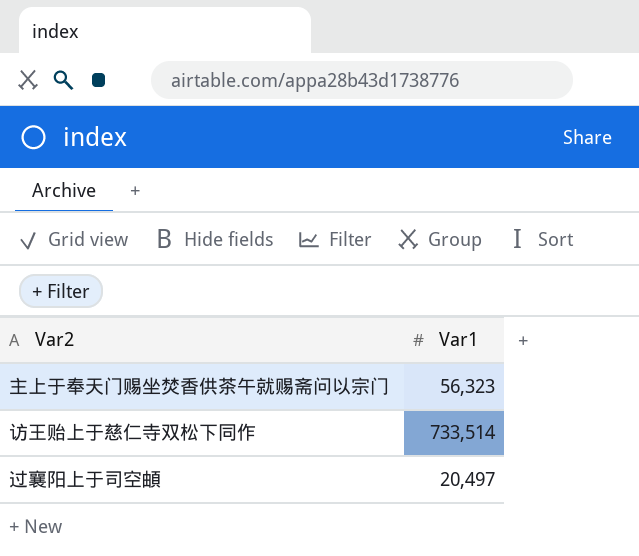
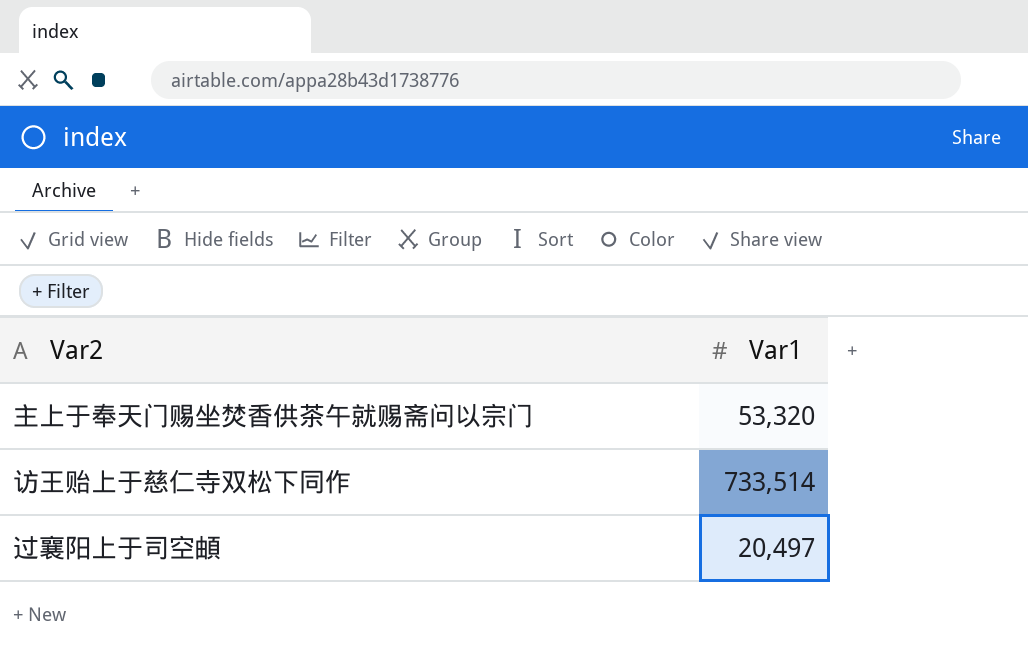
主上于奉天门赐坐焚香供茶午就赐斋问以宗门 | Var1: 56,323 -> 53,320

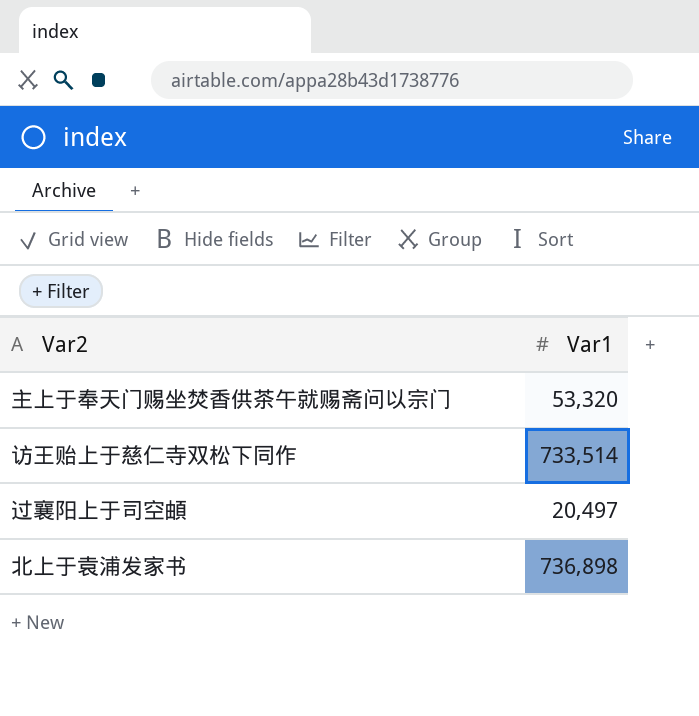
row 北上于袁浦发家书: none -> 736,898

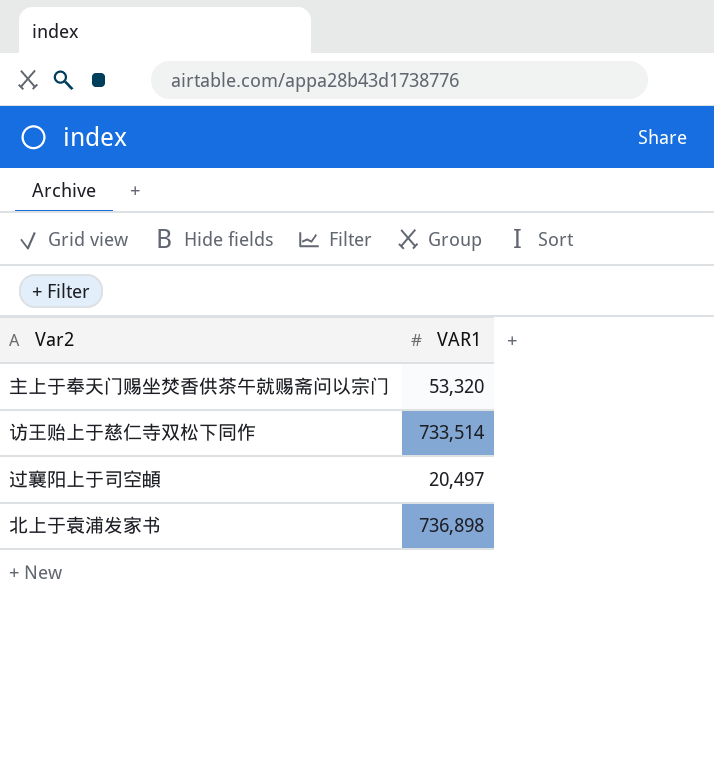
column name: Var1 -> VAR1

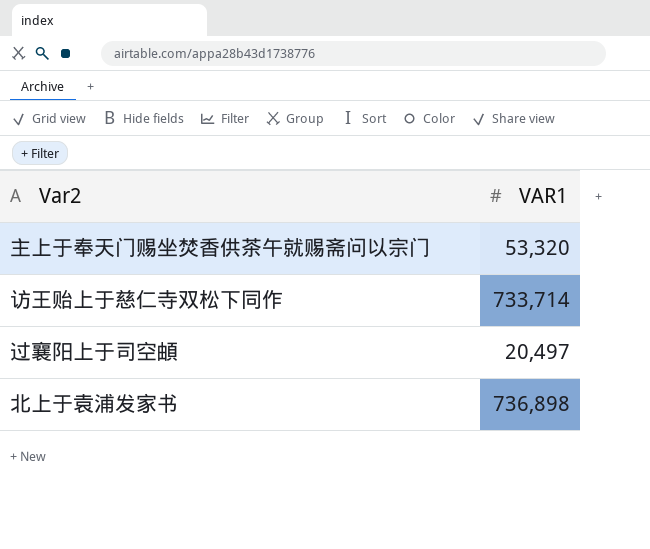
访王贻上于慈仁寺双松下同作 | VAR1: 733,514 -> 733,714

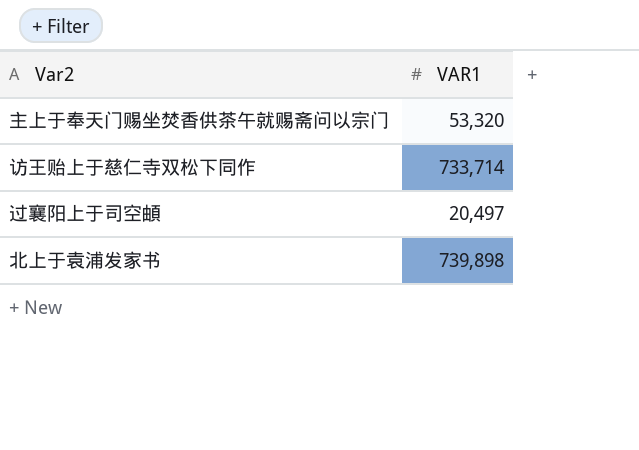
北上于袁浦发家书 | VAR1: 736,898 -> 739,898

